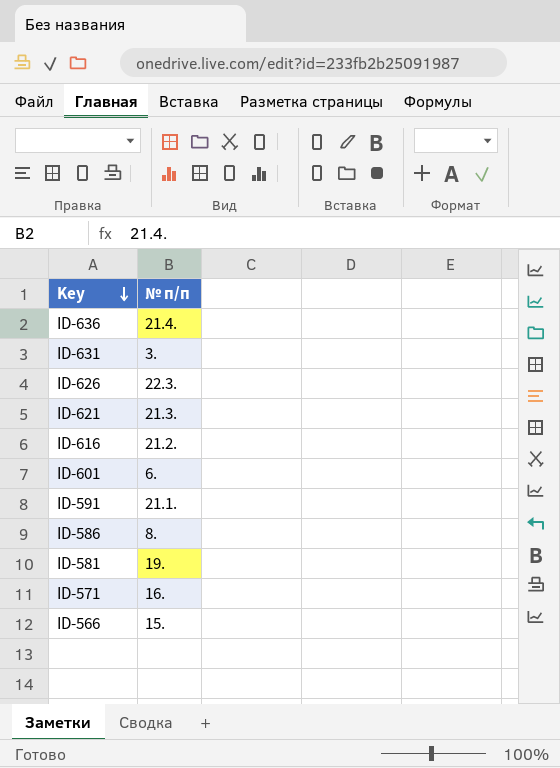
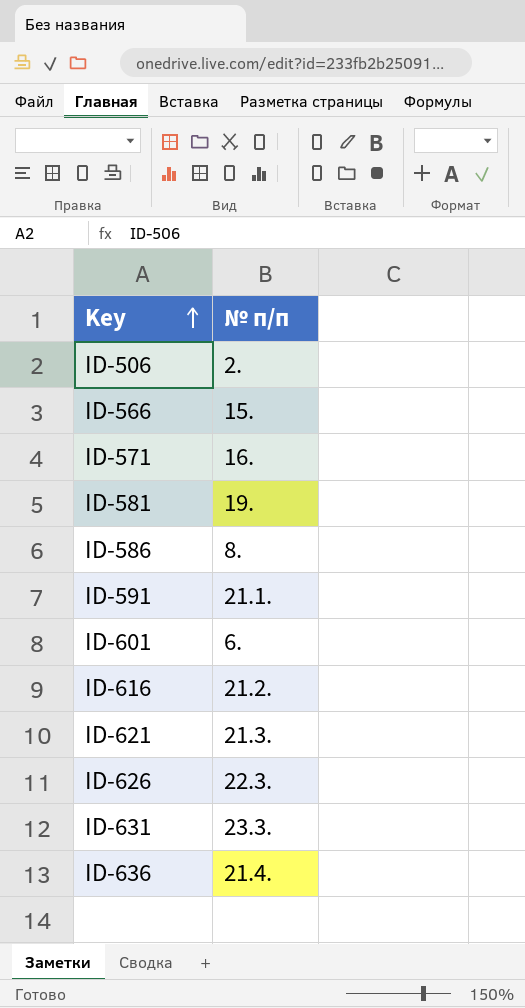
row order: Key descending -> Key ascending
row ID-506: none -> 2.
ID-631 | № п/п: 3. -> 23.3.

